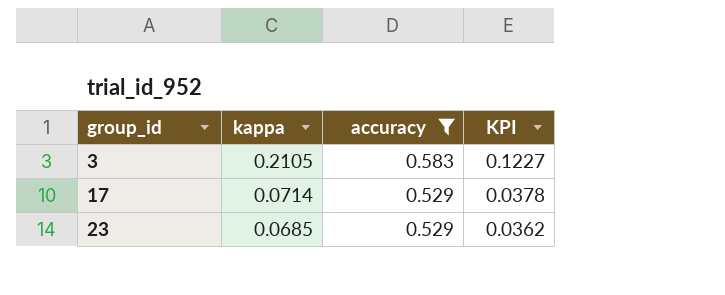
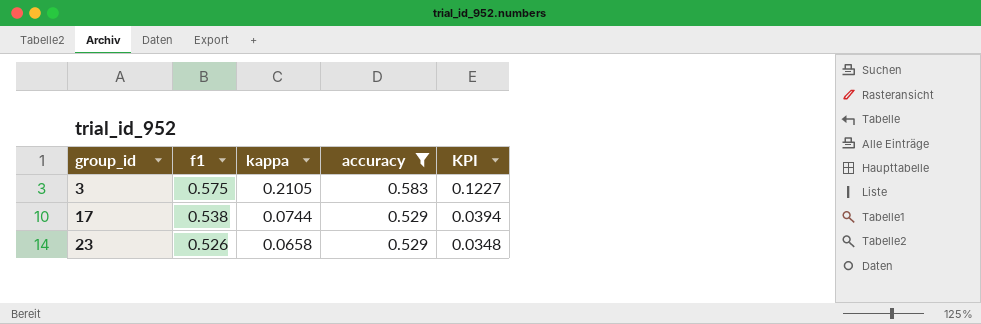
column f1 | position: none -> 2
17 | kappa: 0.0714 -> 0.0744
17 | KPI: 0.0378 -> 0.0394
23 | kappa: 0.0685 -> 0.0658
23 | KPI: 0.0362 -> 0.0348

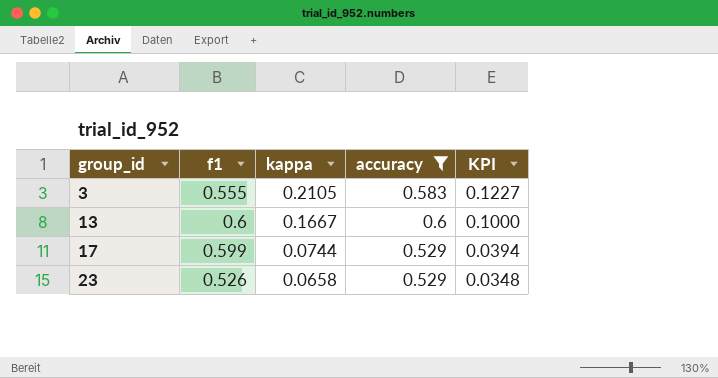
3 | f1: 0.575 -> 0.555
row 13: none -> 0.6 | 0.1667 | 0.6 | 0.1000
17 | f1: 0.538 -> 0.599

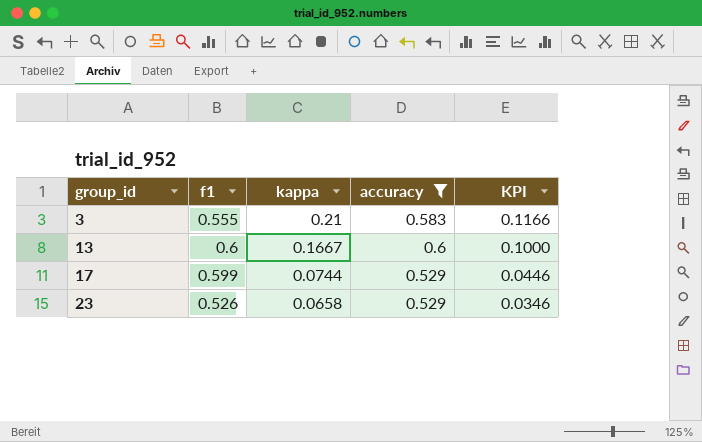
column KPI | formula: [kappa] * [accuracy] -> [f1] * [kappa]
3 | kappa: 0.2105 -> 0.21

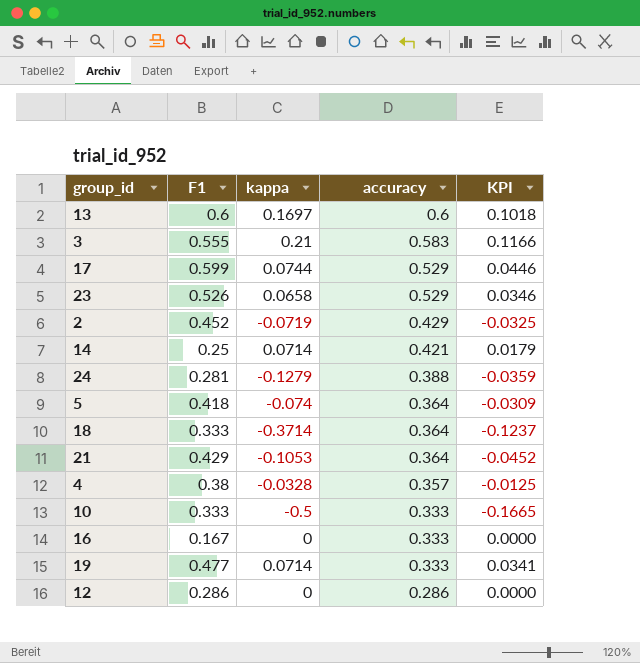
filter: accuracy >= 0.529 -> none
row order: group_id ascending -> accuracy descending
column name: f1 -> F1
13 | kappa: 0.1667 -> 0.1697
13 | KPI: 0.1000 -> 0.1018

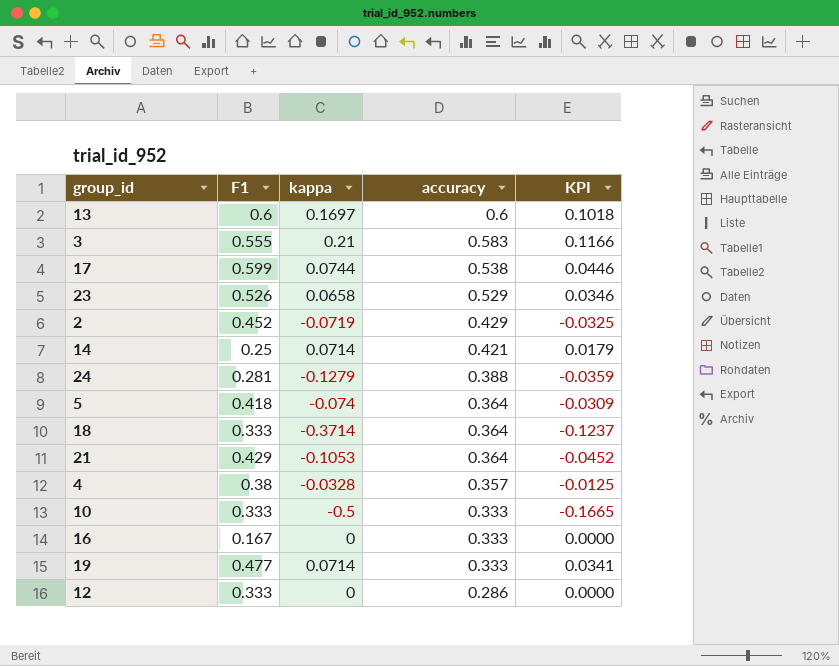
17 | accuracy: 0.529 -> 0.538
12 | F1: 0.286 -> 0.333

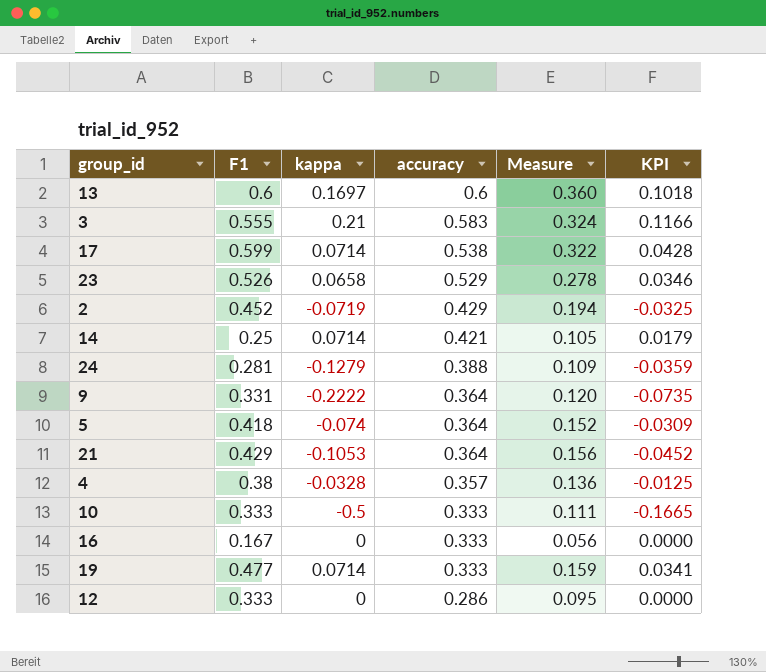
column Measure | formula: none -> [F1] * [accuracy]
row 18: 0.333 | -0.3714 | 0.364 | -0.1237 -> none
17 | kappa: 0.0744 -> 0.0714
17 | KPI: 0.0446 -> 0.0428
row 9: none -> 0.331 | -0.2222 | 0.364 | 0.120 | -0.0735

